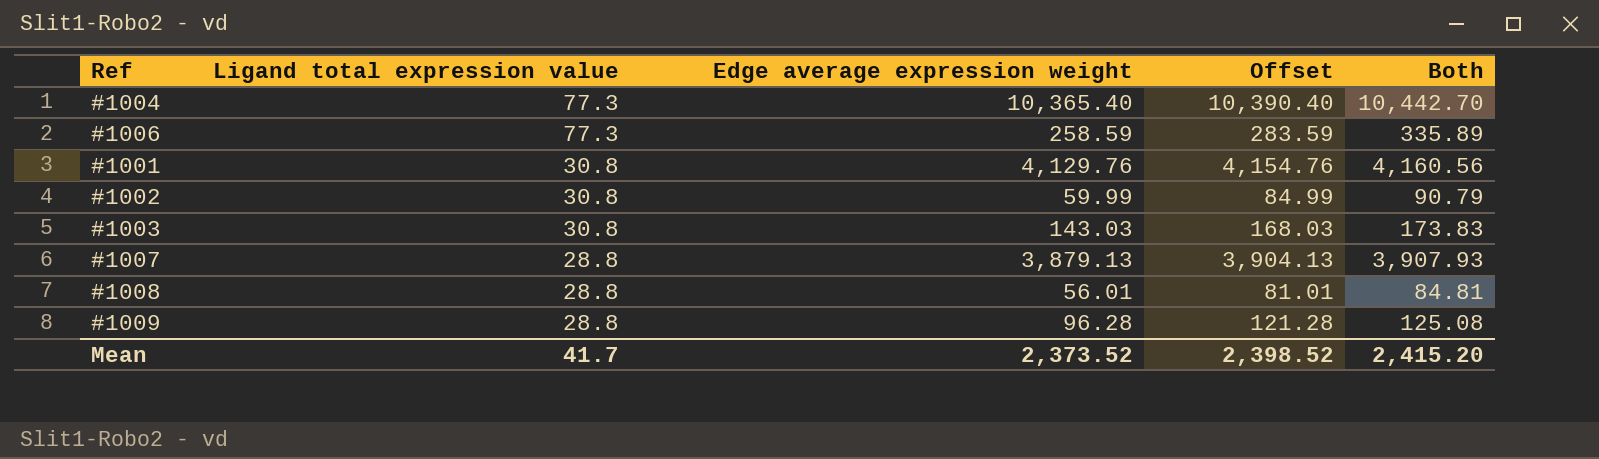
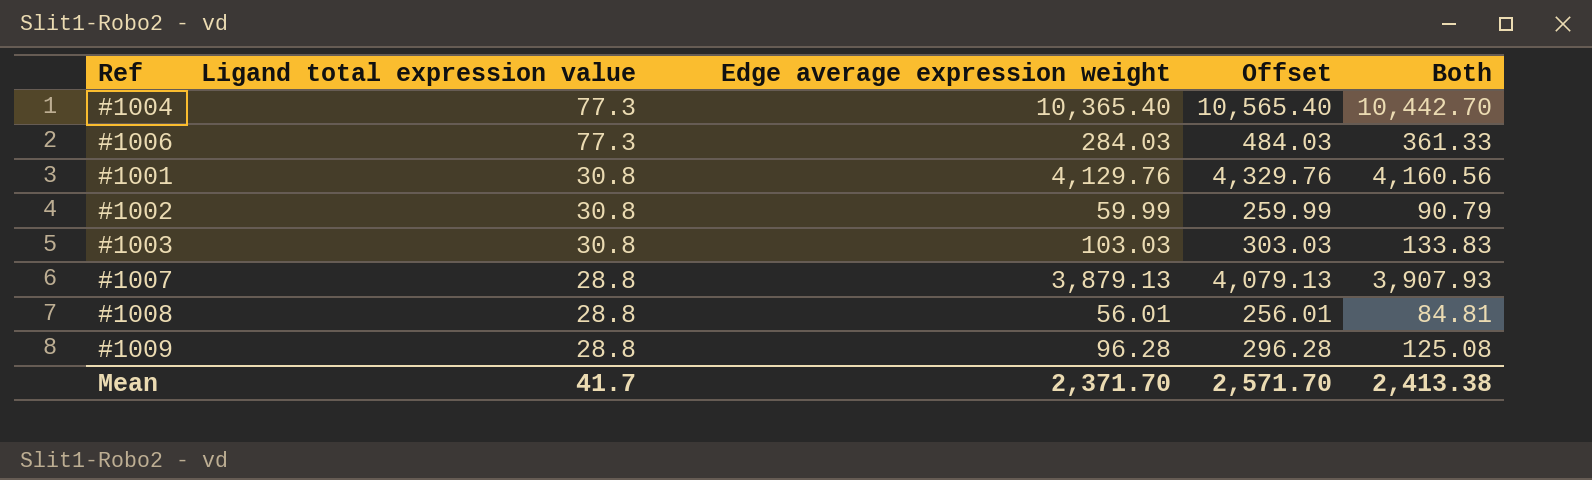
column Offset | formula: [Edge average expression weight] + 25 -> [Edge average expression weight] + 200
#1006 | Edge average expression weight: 258.59 -> 284.03
#1006 | Both: 335.89 -> 361.33
#1003 | Edge average expression weight: 143.03 -> 103.03
#1003 | Both: 173.83 -> 133.83
Mean | Edge average expression weight: 2,373.52 -> 2,371.70
Mean | Offset: 2,398.52 -> 2,571.70
Mean | Both: 2,415.20 -> 2,413.38

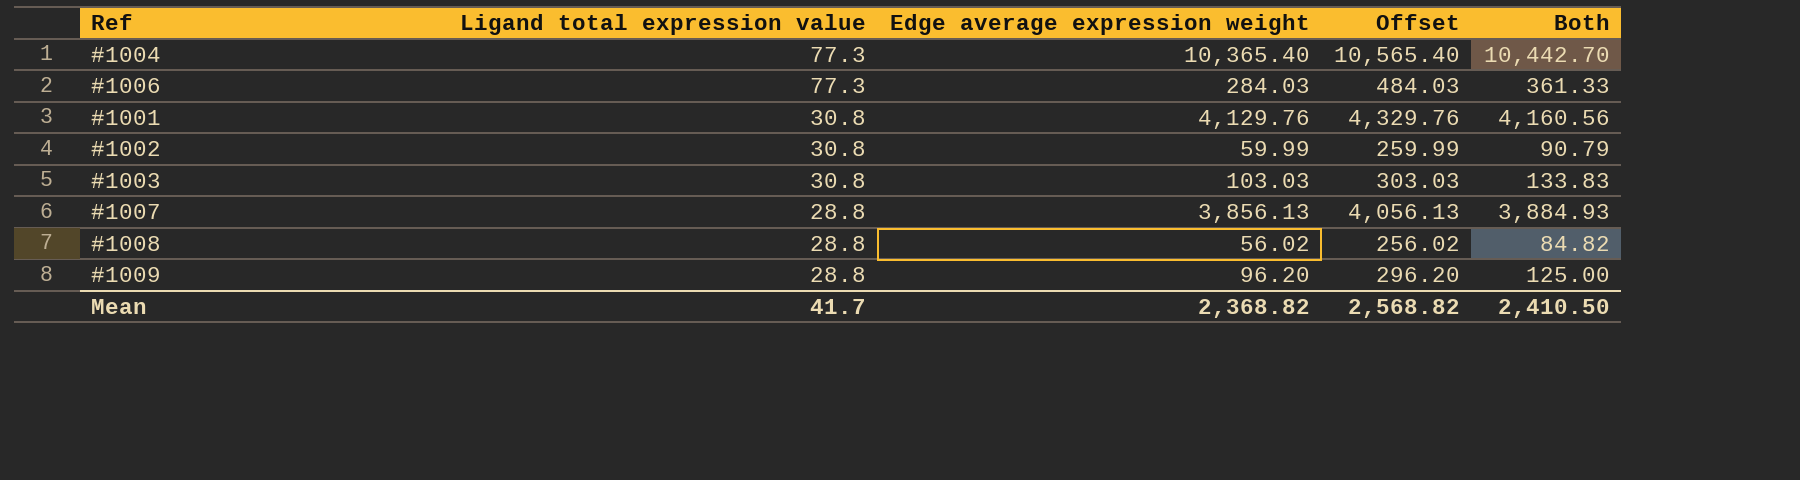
#1007 | Edge average expression weight: 3,879.13 -> 3,856.13
#1007 | Offset: 4,079.13 -> 4,056.13
#1007 | Both: 3,907.93 -> 3,884.93
#1008 | Edge average expression weight: 56.01 -> 56.02
#1008 | Offset: 256.01 -> 256.02
#1008 | Both: 84.81 -> 84.82
#1009 | Edge average expression weight: 96.28 -> 96.20
#1009 | Offset: 296.28 -> 296.20
#1009 | Both: 125.08 -> 125.00
Mean | Edge average expression weight: 2,371.70 -> 2,368.82
Mean | Offset: 2,571.70 -> 2,568.82
Mean | Both: 2,413.38 -> 2,410.50

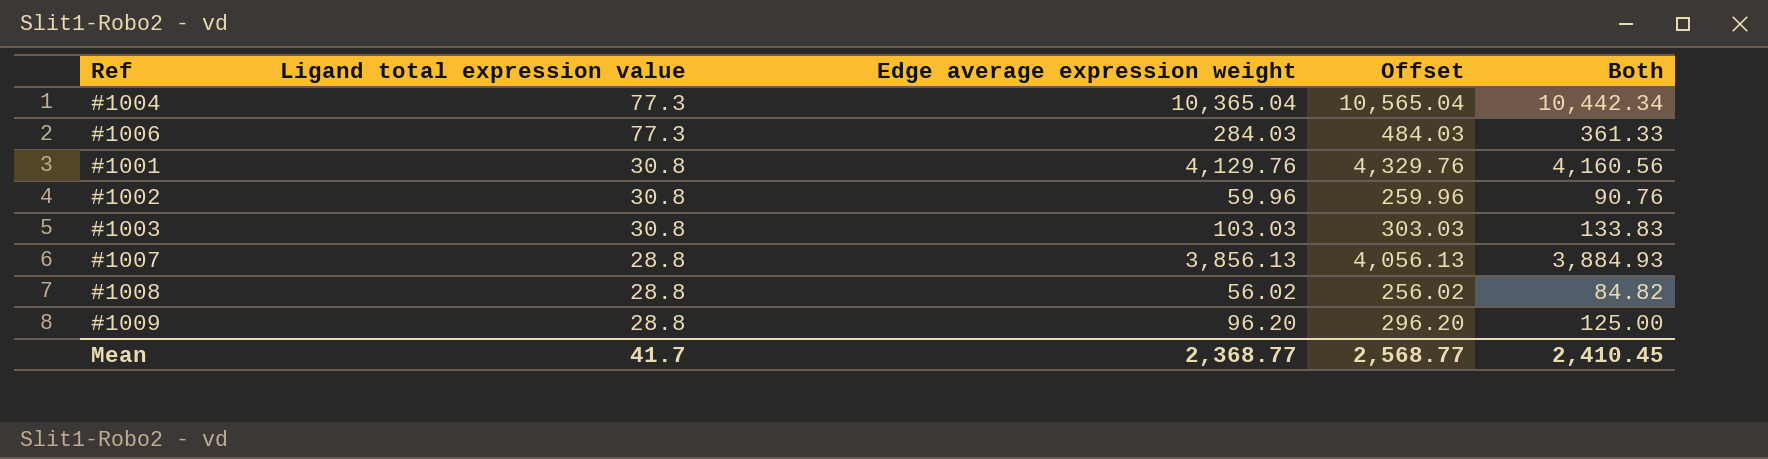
#1004 | Edge average expression weight: 10,365.40 -> 10,365.04
#1004 | Offset: 10,565.40 -> 10,565.04
#1004 | Both: 10,442.70 -> 10,442.34
#1002 | Edge average expression weight: 59.99 -> 59.96
#1002 | Offset: 259.99 -> 259.96
#1002 | Both: 90.79 -> 90.76
Mean | Edge average expression weight: 2,368.82 -> 2,368.77
Mean | Offset: 2,568.82 -> 2,568.77
Mean | Both: 2,410.50 -> 2,410.45

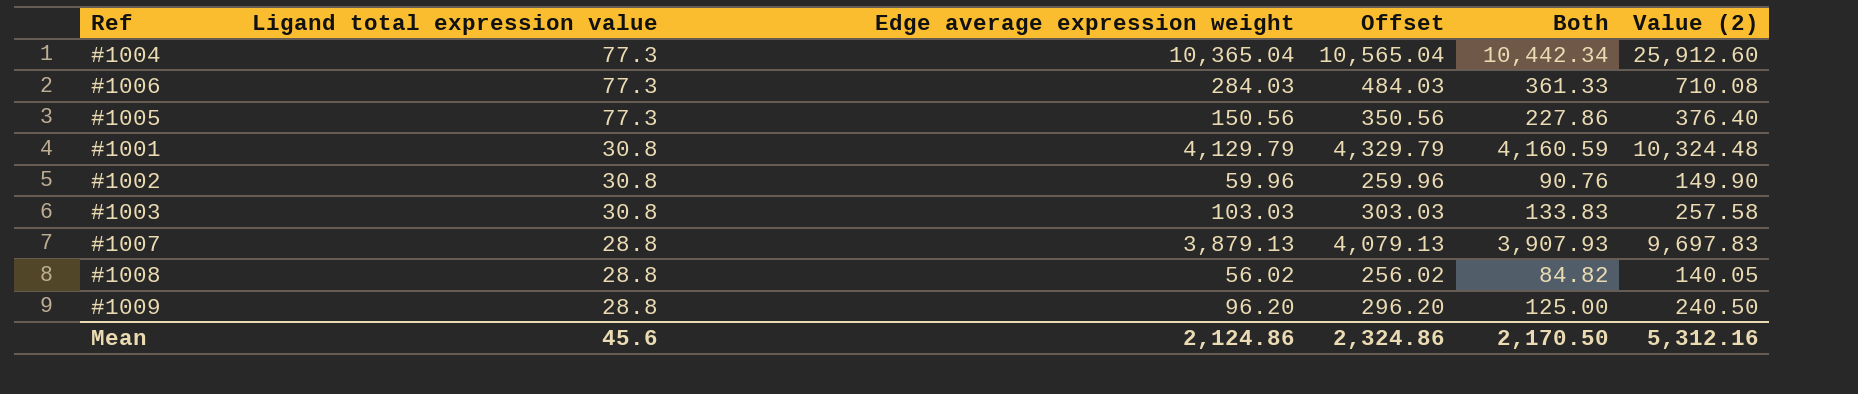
column Value (2) | formula: none -> [Edge average expression weight] * 2.5
row #1005: none -> 77.3 | 150.56 | 350.56 | 227.86 | 376.40
#1001 | Edge average expression weight: 4,129.76 -> 4,129.79
#1001 | Offset: 4,329.76 -> 4,329.79
#1001 | Both: 4,160.56 -> 4,160.59
#1007 | Edge average expression weight: 3,856.13 -> 3,879.13
#1007 | Offset: 4,056.13 -> 4,079.13
#1007 | Both: 3,884.93 -> 3,907.93
Mean | Ligand total expression value: 41.7 -> 45.6
Mean | Edge average expression weight: 2,368.77 -> 2,124.86
Mean | Offset: 2,568.77 -> 2,324.86
Mean | Both: 2,410.45 -> 2,170.50

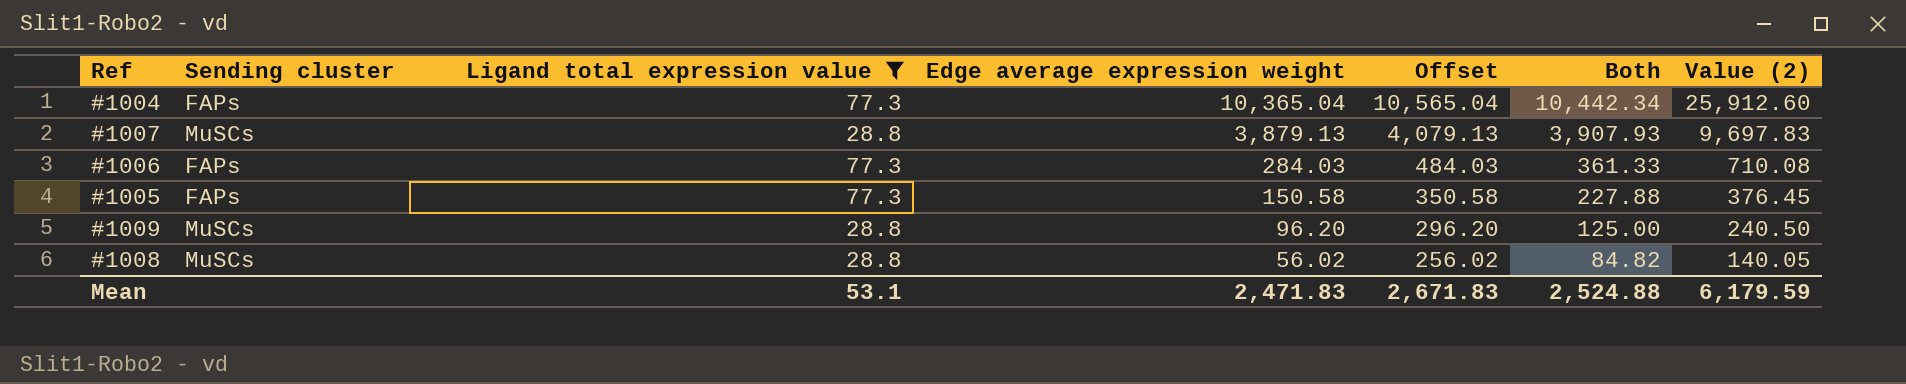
filter: none -> Ligand total expression value != 30.8
row order: Ligand total expression value descending -> Edge average expression weight descending
column Sending cluster | position: none -> 2
#1005 | Edge average expression weight: 150.56 -> 150.58
#1005 | Offset: 350.56 -> 350.58
#1005 | Both: 227.86 -> 227.88
#1005 | Value (2): 376.40 -> 376.45
Mean | Ligand total expression value: 45.6 -> 53.1
Mean | Edge average expression weight: 2,124.86 -> 2,471.83
Mean | Offset: 2,324.86 -> 2,671.83
Mean | Both: 2,170.50 -> 2,524.88
Mean | Value (2): 5,312.16 -> 6,179.59

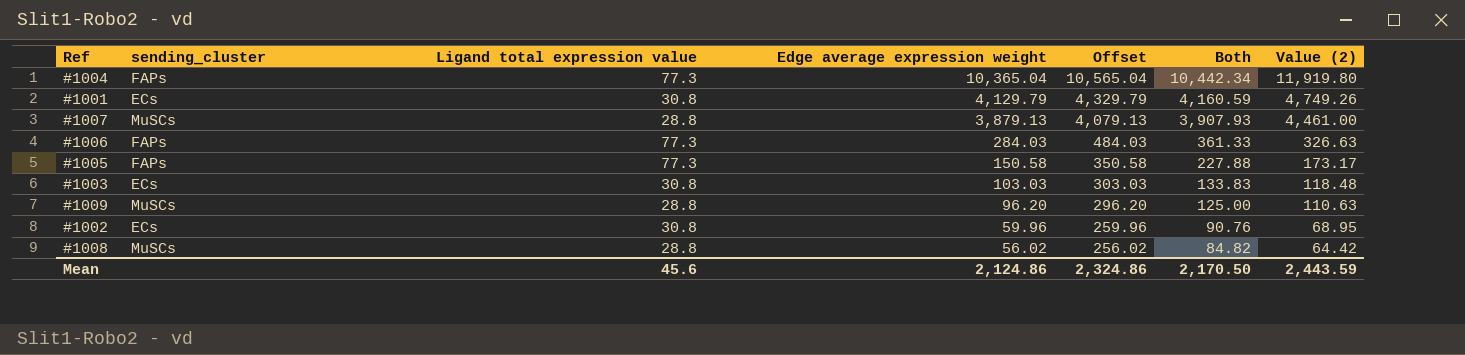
filter: Ligand total expression value != 30.8 -> none
column name: Sending cluster -> sending_cluster
column Value (2) | formula: [Edge average expression weight] * 2.5 -> [Edge average expression weight] * 1.15
Mean | Ligand total expression value: 53.1 -> 45.6
Mean | Edge average expression weight: 2,471.83 -> 2,124.86
Mean | Offset: 2,671.83 -> 2,324.86
Mean | Both: 2,524.88 -> 2,170.50
Mean | Value (2): 6,179.59 -> 2,443.59

